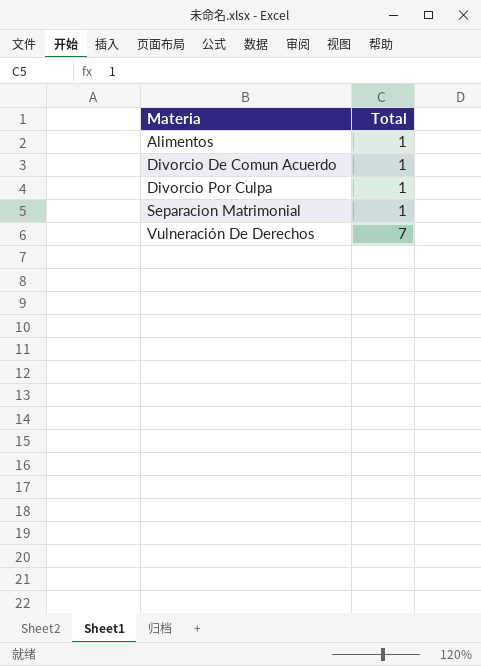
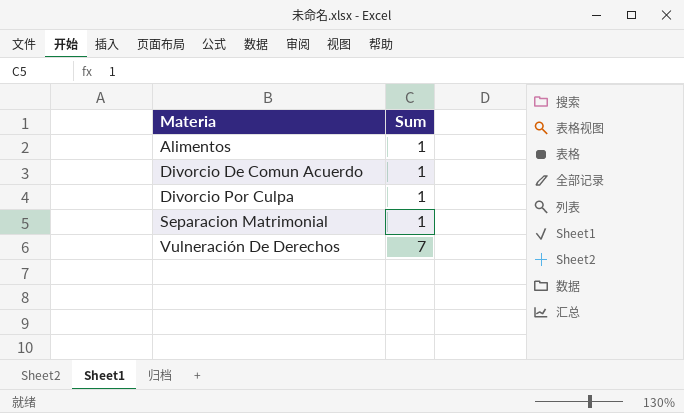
column name: Total -> Sum

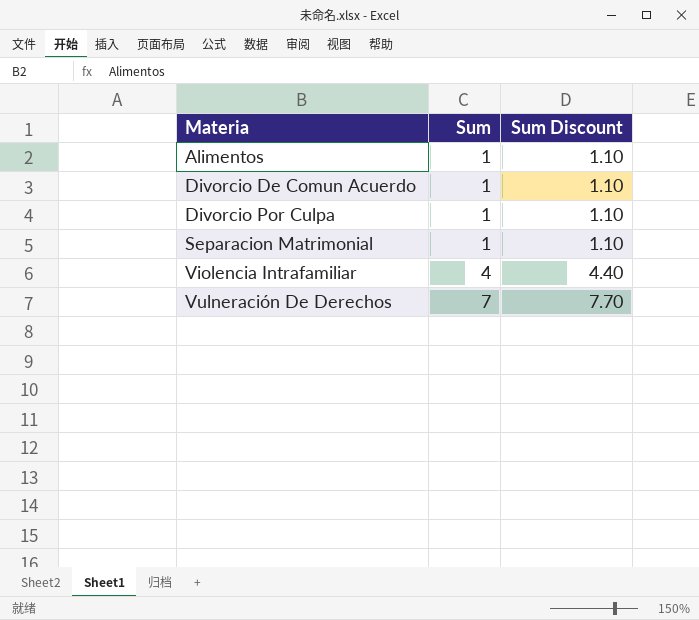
column Sum Discount | formula: none -> [Sum] * 1.1
row Violencia Intrafamiliar: none -> 4 | 4.40

